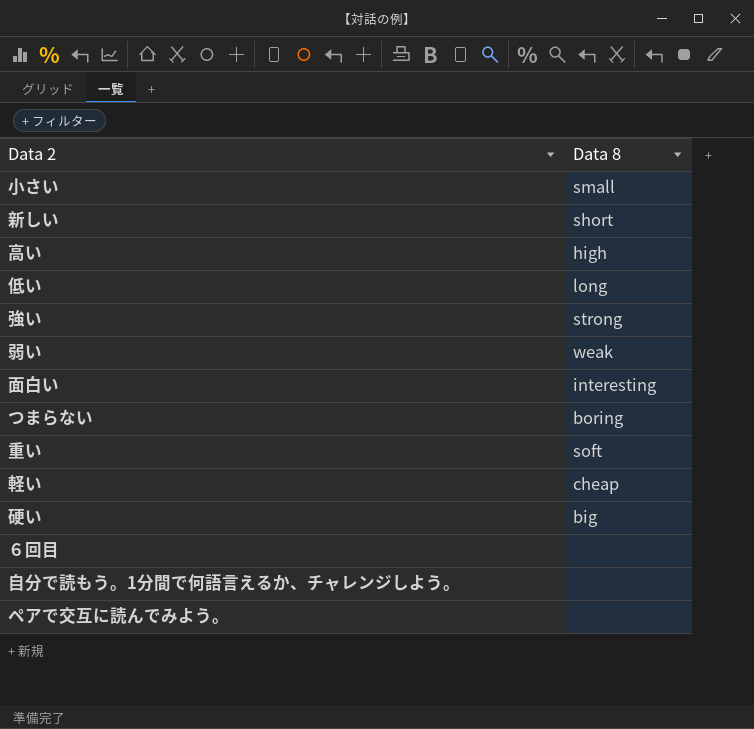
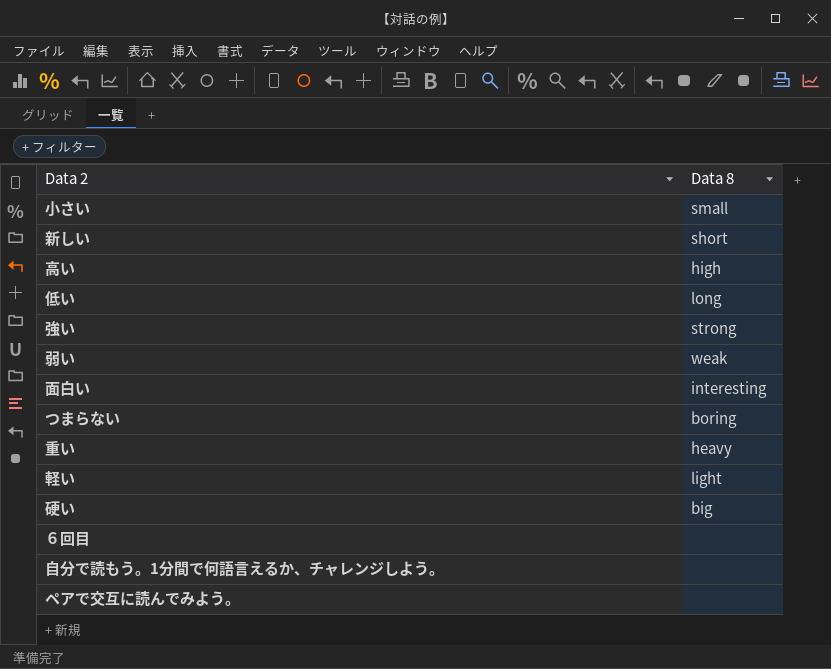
重い | Data 8: soft -> heavy
軽い | Data 8: cheap -> light

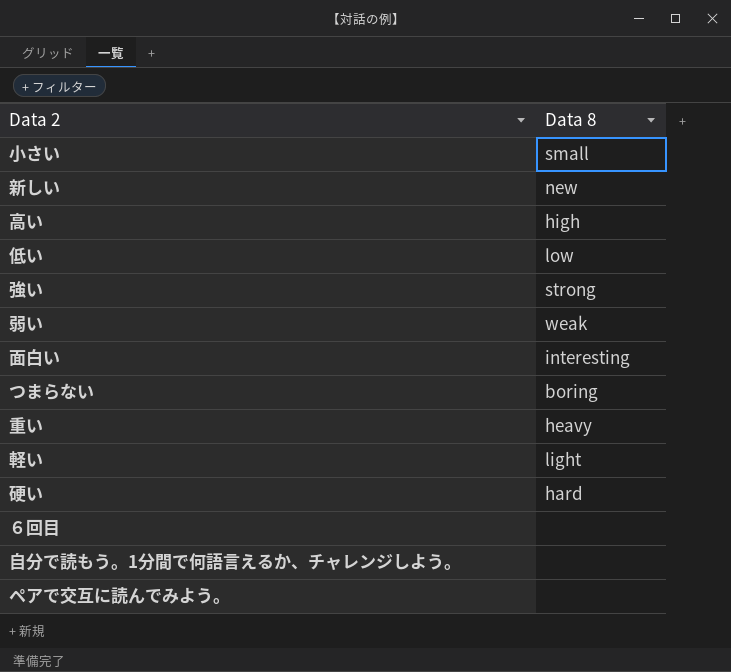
新しい | Data 8: short -> new
低い | Data 8: long -> low
硬い | Data 8: big -> hard

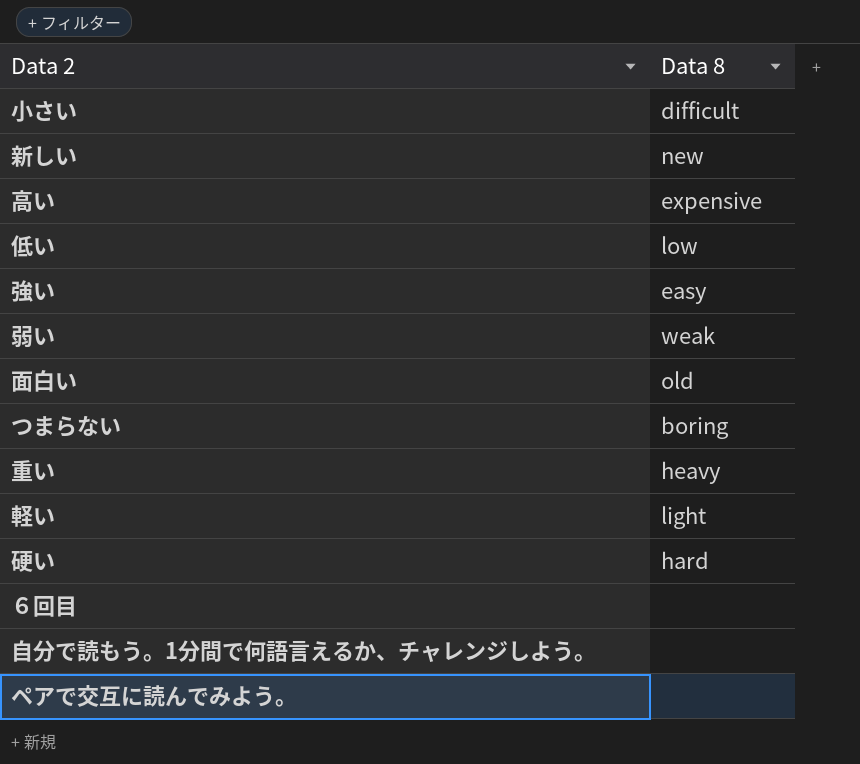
小さい | Data 8: small -> difficult
高い | Data 8: high -> expensive
強い | Data 8: strong -> easy
面白い | Data 8: interesting -> old

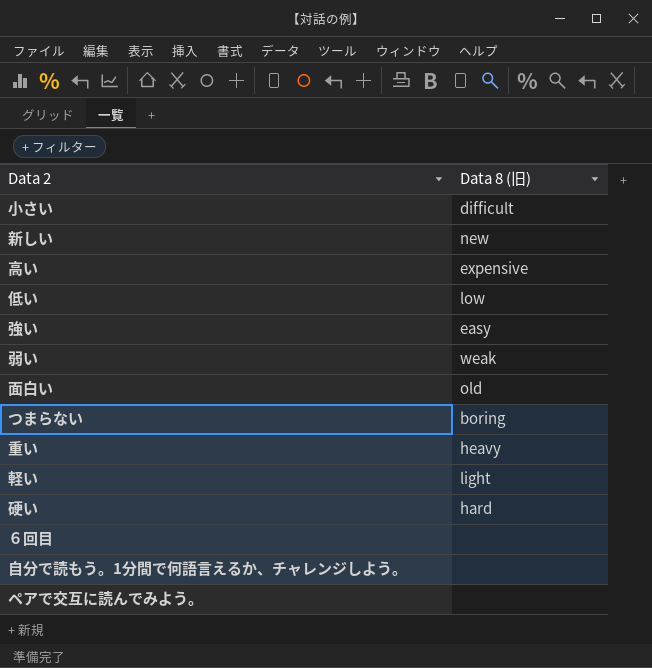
column name: Data 8 -> Data 8 (旧)

